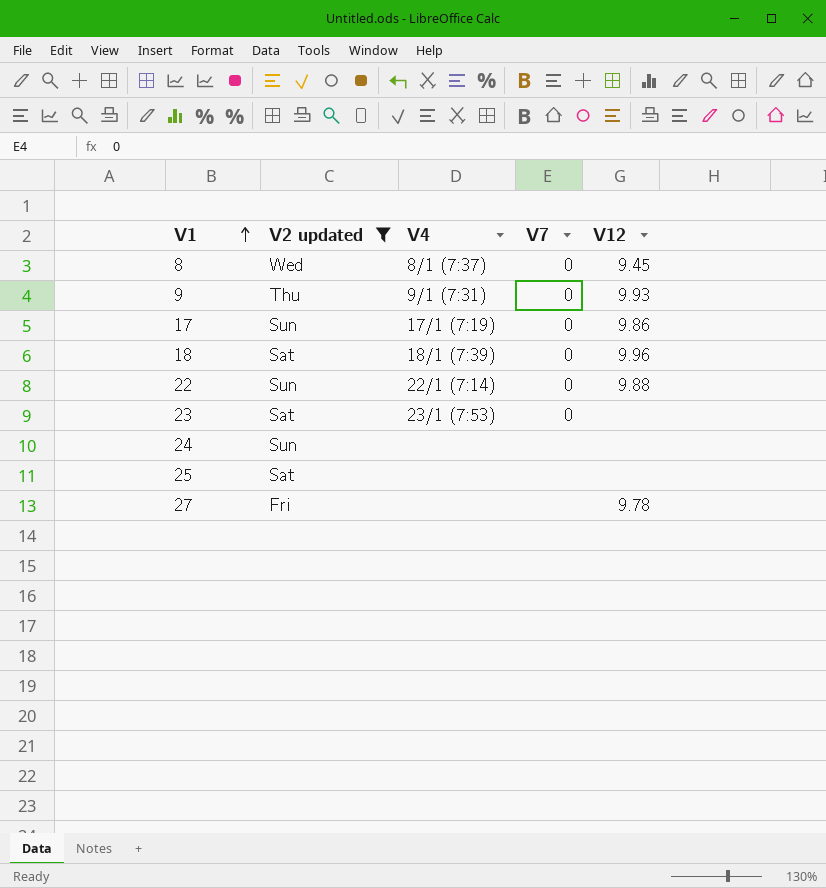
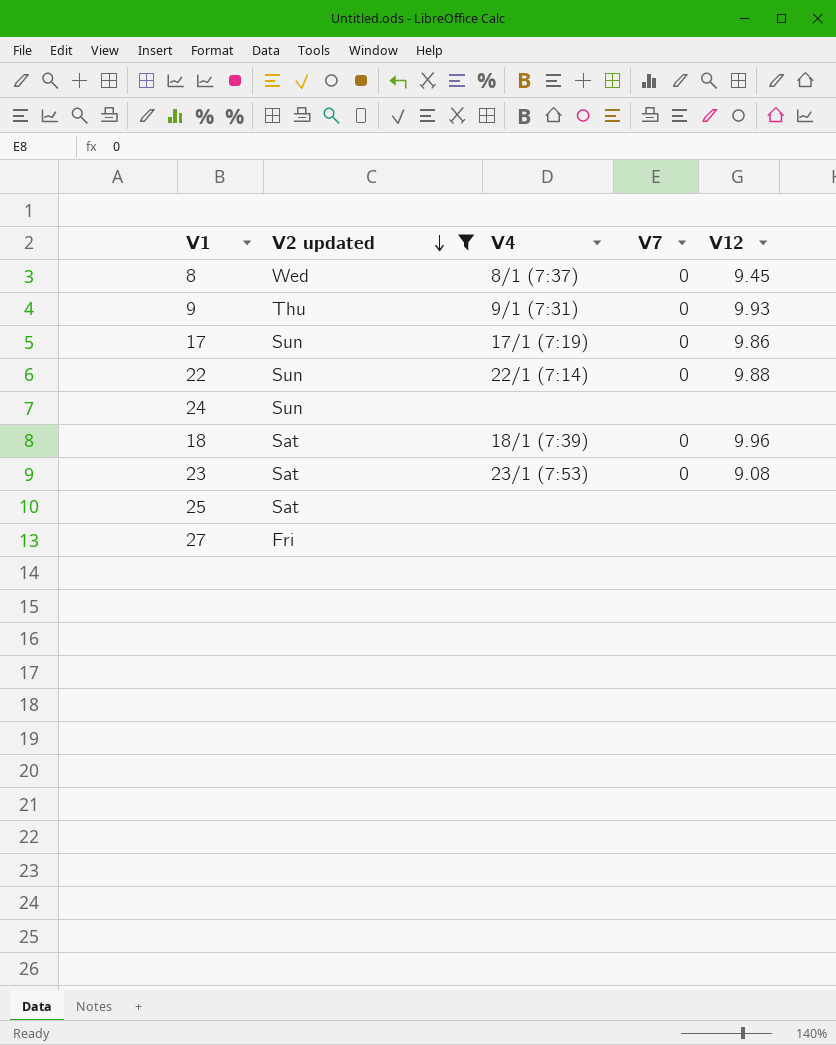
row order: V1 ascending -> V2 updated descending
23 | V12: none -> 9.08
27 | V12: 9.78 -> none

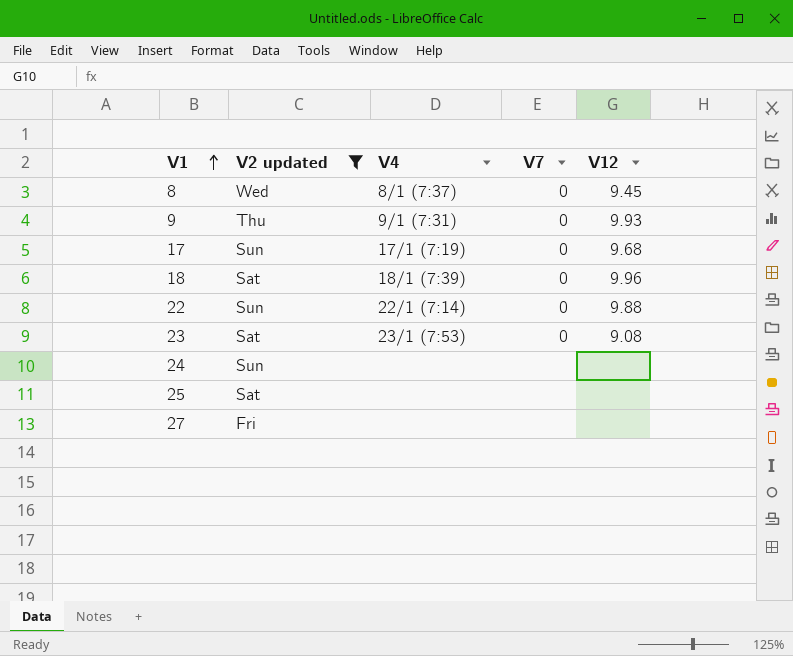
row order: V2 updated descending -> V1 ascending
17 | V12: 9.86 -> 9.68

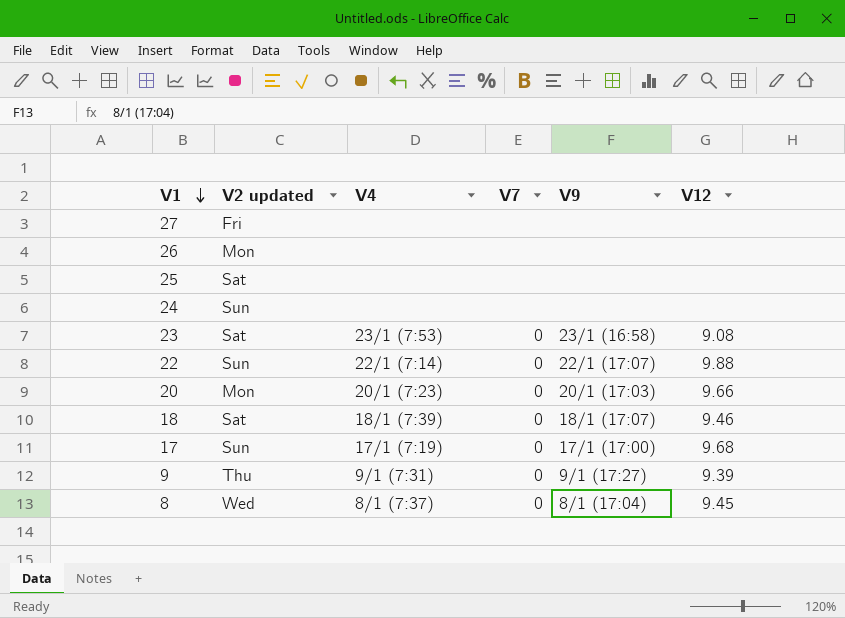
filter: V2 updated != Mon -> none
row order: V1 ascending -> V1 descending
column V9 | position: none -> 5
18 | V12: 9.96 -> 9.46
9 | V12: 9.93 -> 9.39

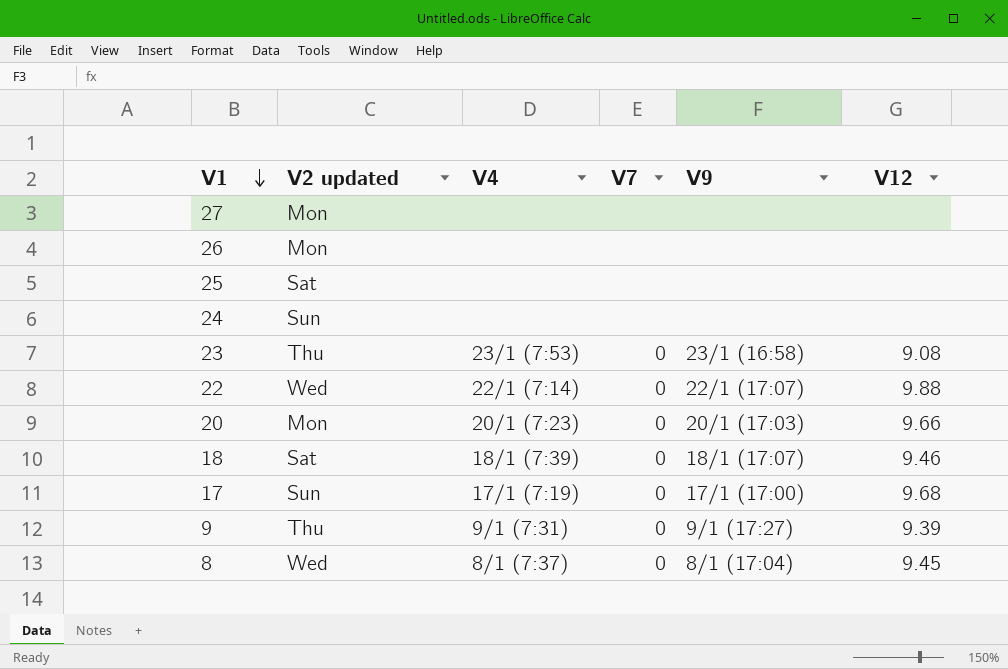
27 | V2 updated: Fri -> Mon
23 | V2 updated: Sat -> Thu
22 | V2 updated: Sun -> Wed

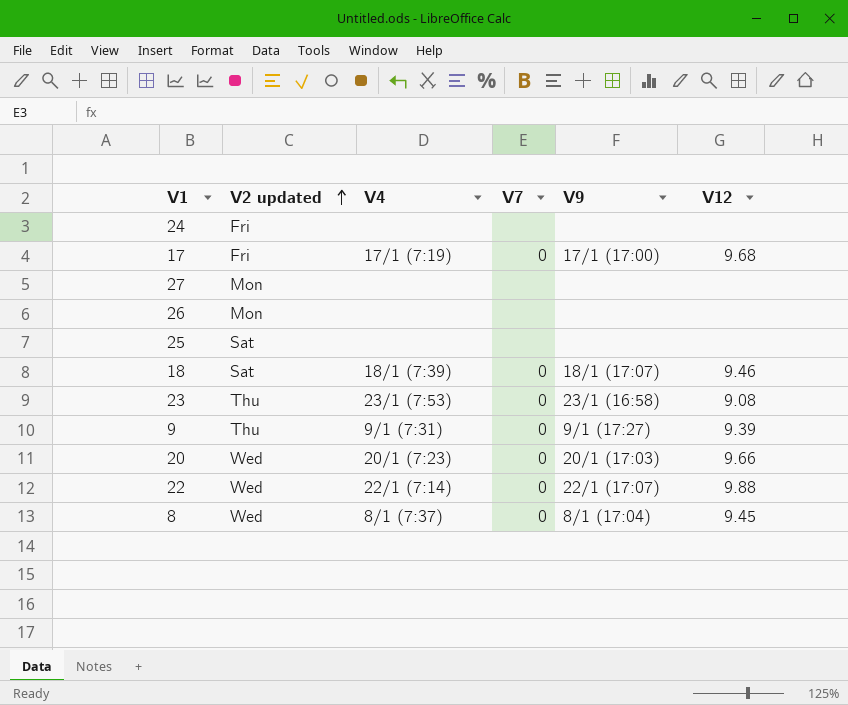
row order: V1 descending -> V2 updated ascending
24 | V2 updated: Sun -> Fri
17 | V2 updated: Sun -> Fri
20 | V2 updated: Mon -> Wed

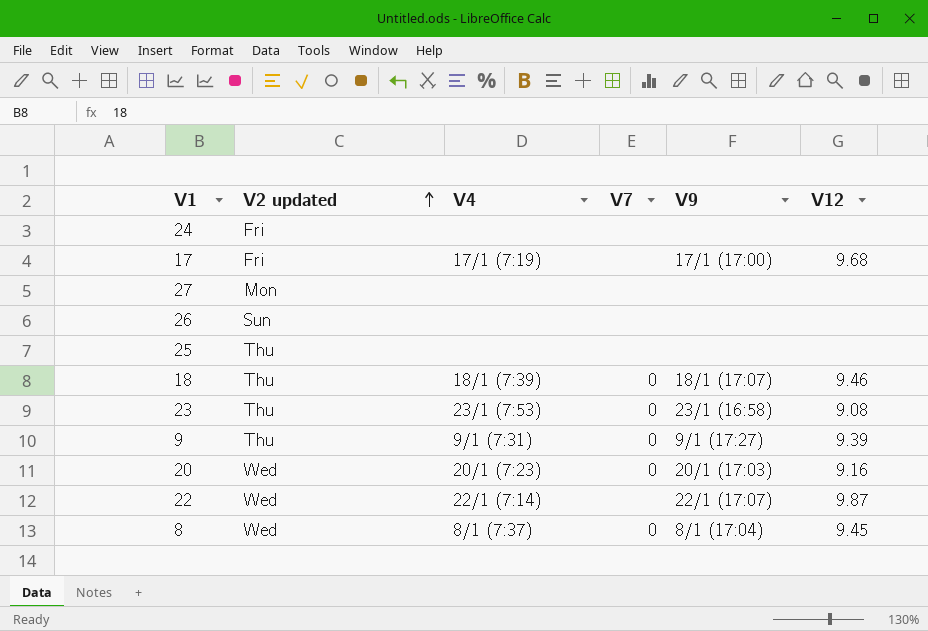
17 | V7: 0 -> none
26 | V2 updated: Mon -> Sun
25 | V2 updated: Sat -> Thu
18 | V2 updated: Sat -> Thu
20 | V12: 9.66 -> 9.16
22 | V7: 0 -> none
22 | V12: 9.88 -> 9.87

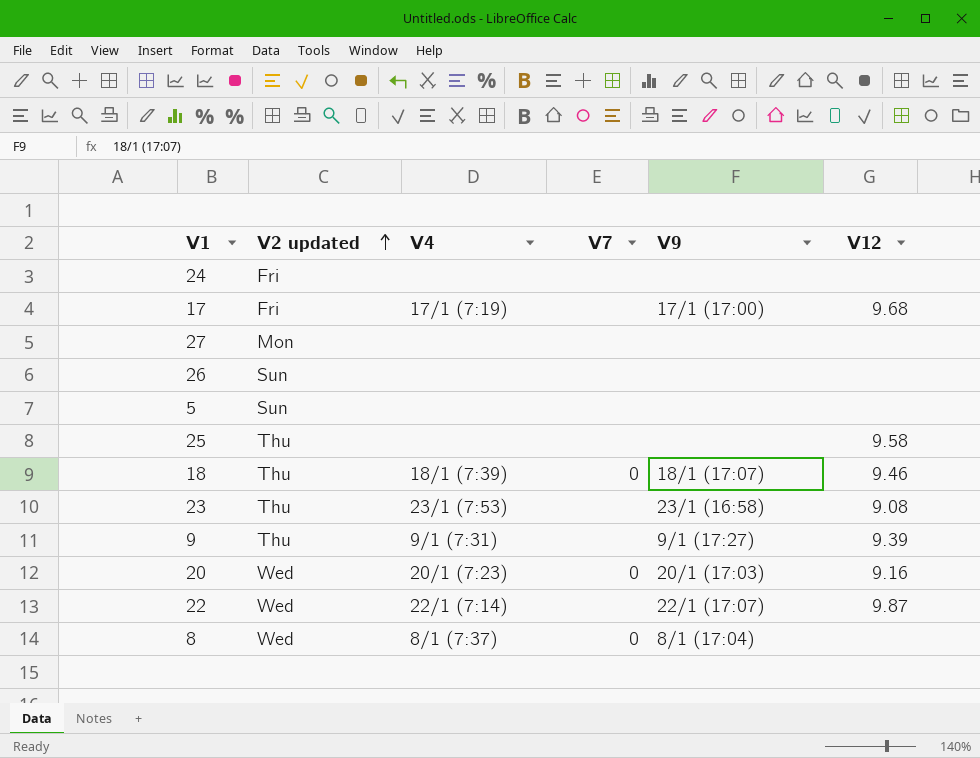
row 5: none -> Sun | none | none | none | none
25 | V12: none -> 9.58
23 | V7: 0 -> none
9 | V7: 0 -> none
8 | V12: 9.45 -> none

